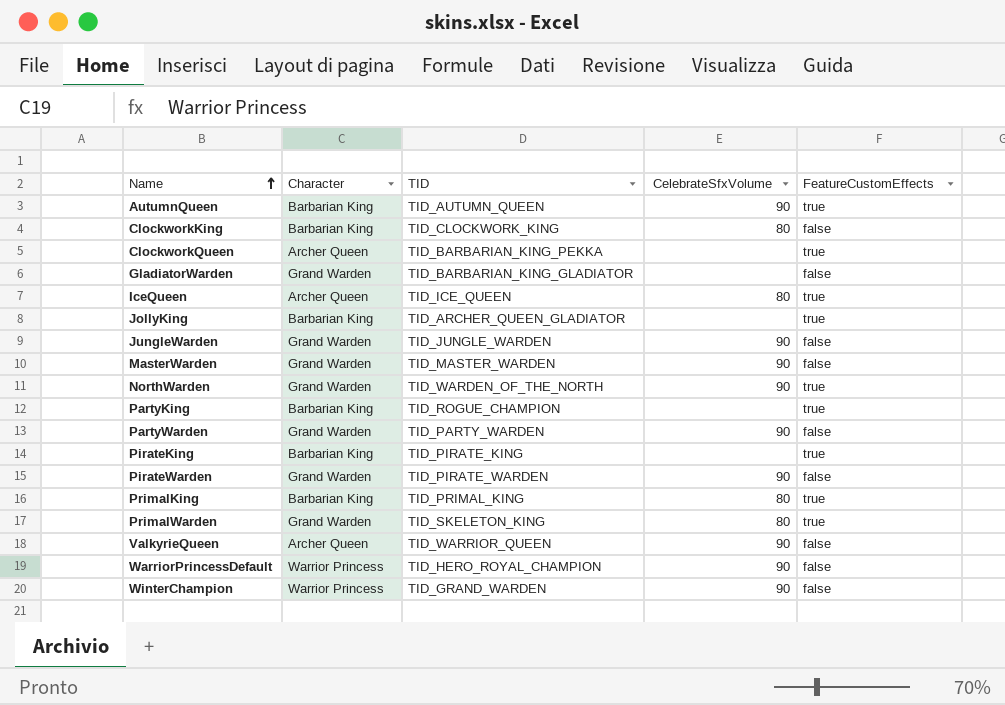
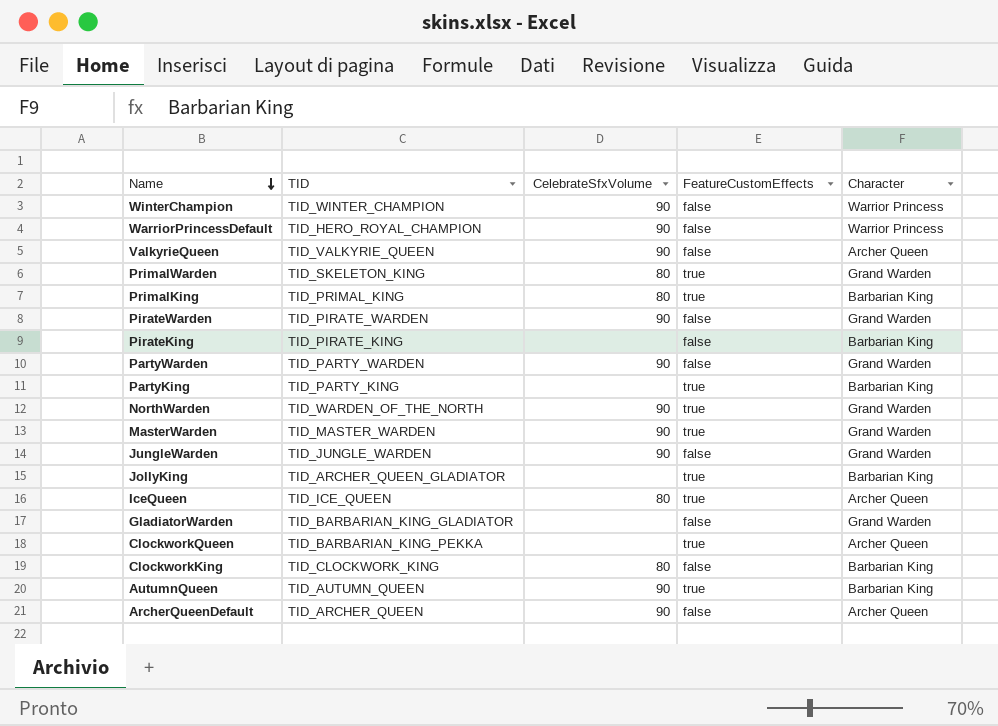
row order: Name ascending -> Name descending
column Character | position: 2 -> 5
WinterChampion | TID: TID_GRAND_WARDEN -> TID_WINTER_CHAMPION
ValkyrieQueen | TID: TID_WARRIOR_QUEEN -> TID_VALKYRIE_QUEEN
PirateKing | FeatureCustomEffects: true -> false
PartyKing | TID: TID_ROGUE_CHAMPION -> TID_PARTY_KING
MasterWarden | FeatureCustomEffects: false -> true
row ArcherQueenDefault: none -> TID_ARCHER_QUEEN | 90 | false | Archer Queen

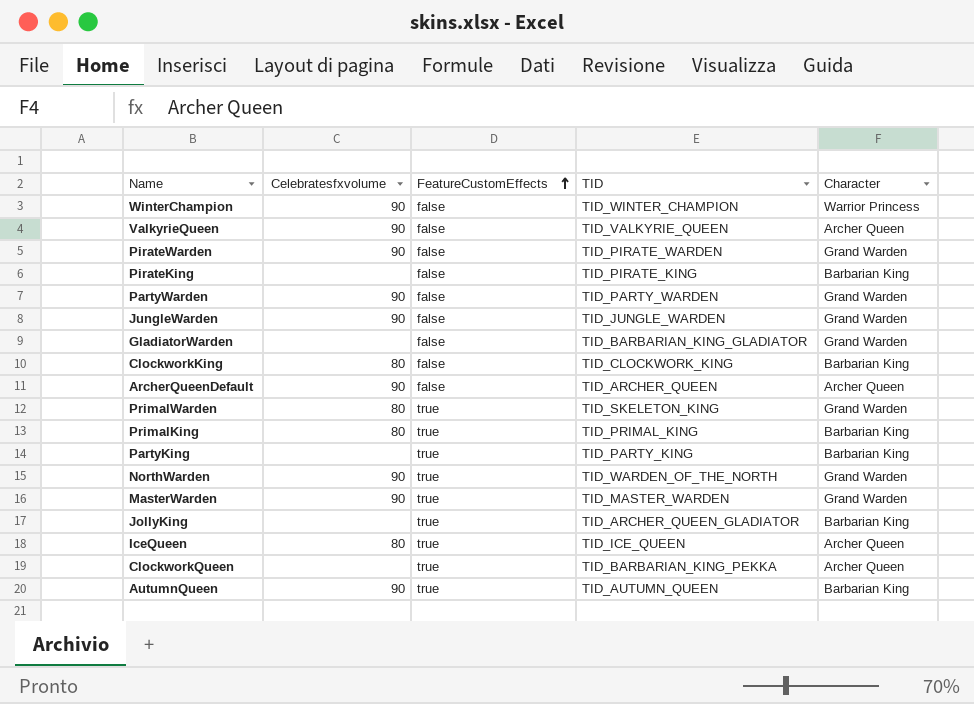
row order: Name descending -> FeatureCustomEffects ascending
column name: CelebrateSfxVolume -> Celebratesfxvolume
column TID | position: 2 -> 4
row WarriorPrincessDefault: TID_HERO_ROYAL_CHAMPION | 90 | false | Warrior Princess -> none

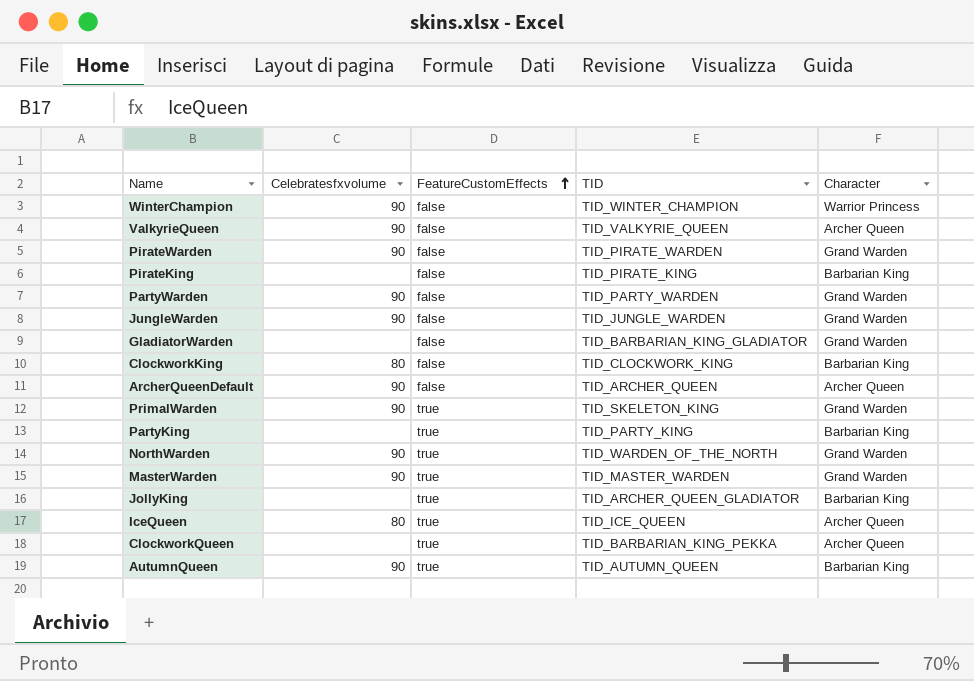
row PrimalKing: 80 | true | TID_PRIMAL_KING | Barbarian King -> none
PrimalWarden | Celebratesfxvolume: 80 -> 90

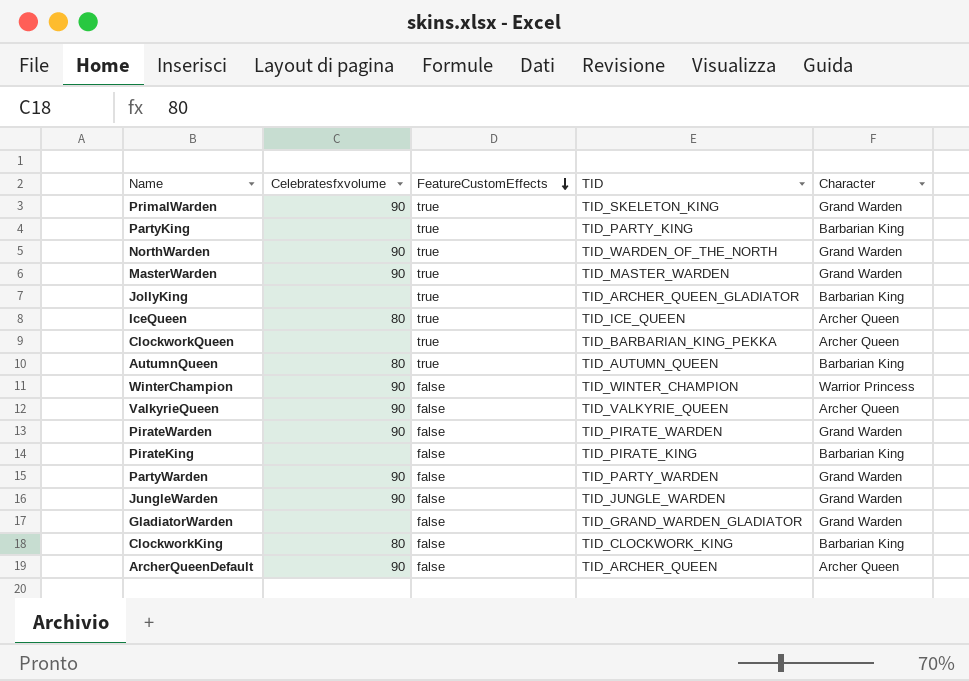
row order: FeatureCustomEffects ascending -> FeatureCustomEffects descending
AutumnQueen | Celebratesfxvolume: 90 -> 80
GladiatorWarden | TID: TID_BARBARIAN_KING_GLADIATOR -> TID_GRAND_WARDEN_GLADIATOR

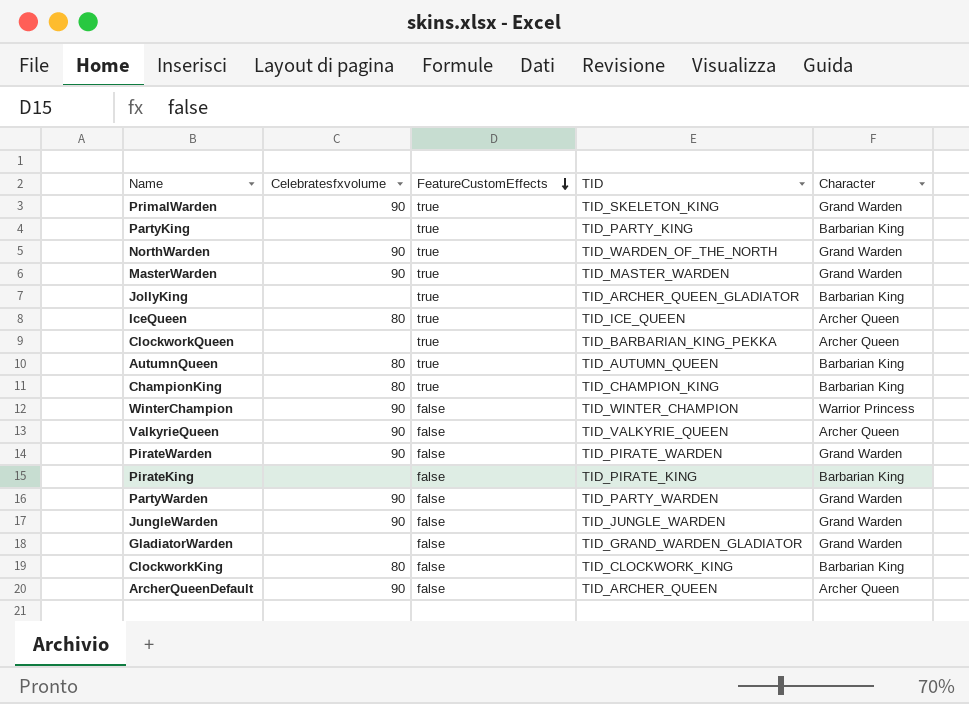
row ChampionKing: none -> 80 | true | TID_CHAMPION_KING | Barbarian King

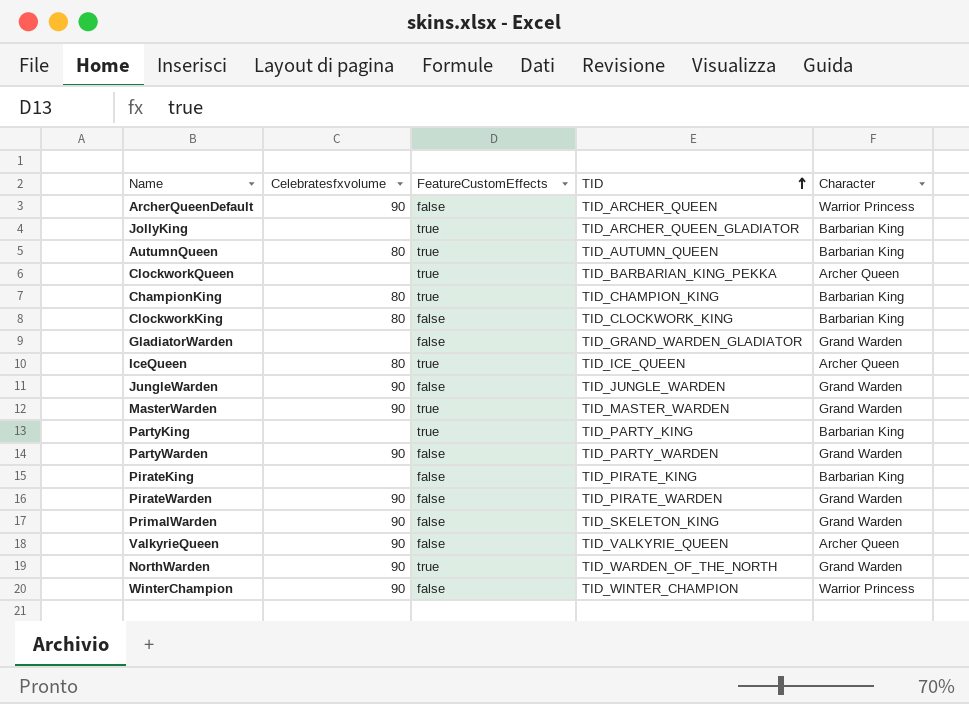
row order: FeatureCustomEffects descending -> TID ascending
ArcherQueenDefault | Character: Archer Queen -> Warrior Princess
PrimalWarden | FeatureCustomEffects: true -> false

